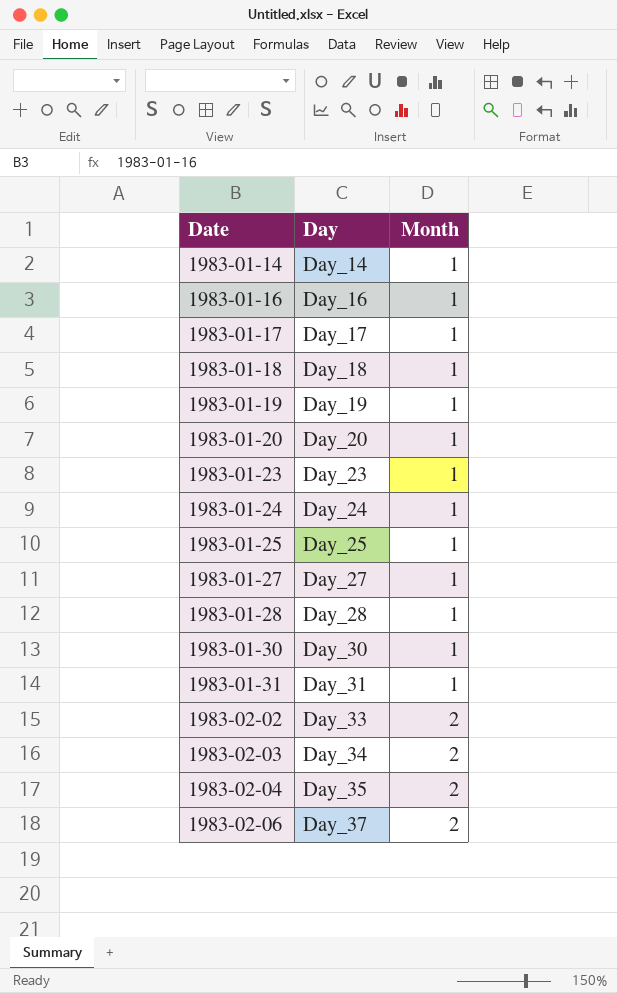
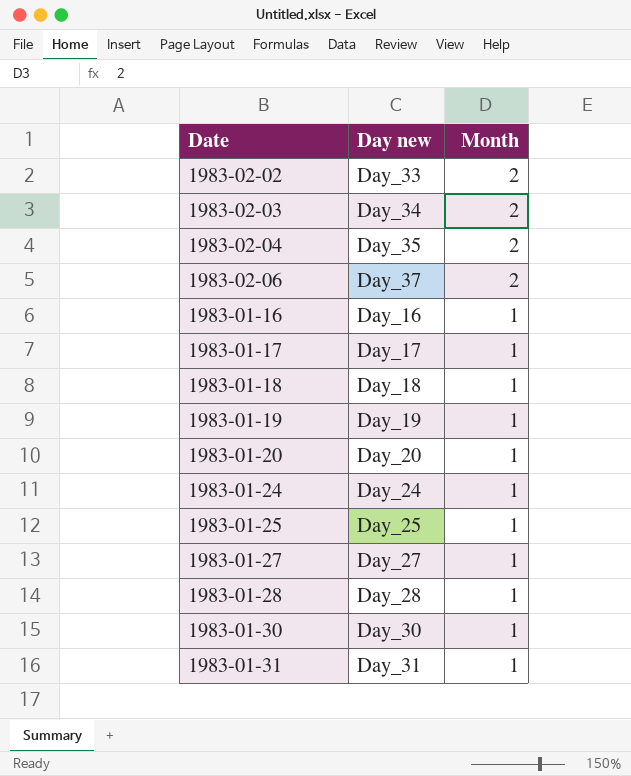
row order: Date ascending -> Month descending
column name: Day -> Day new
row 1983-01-14: Day_14 | 1 -> none
row 1983-01-23: Day_23 | 1 -> none

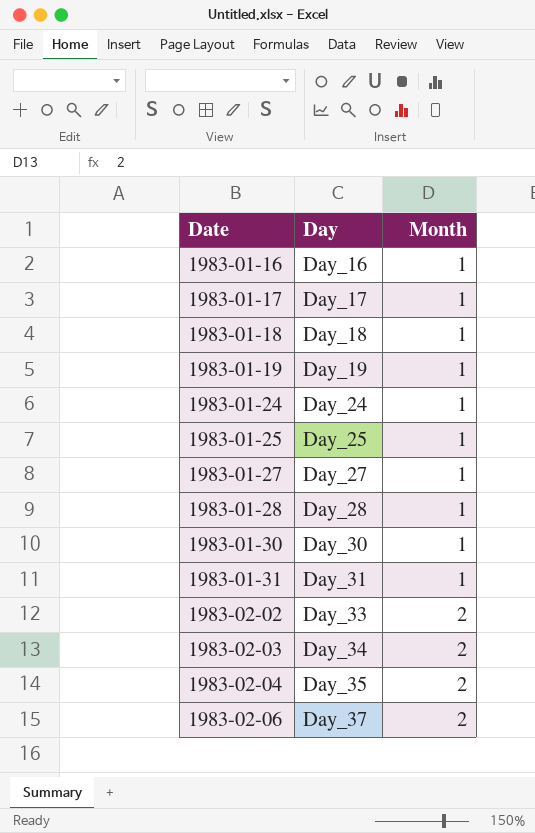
row order: Month descending -> Date ascending
column name: Day new -> Day
row 1983-01-20: Day_20 | 1 -> none

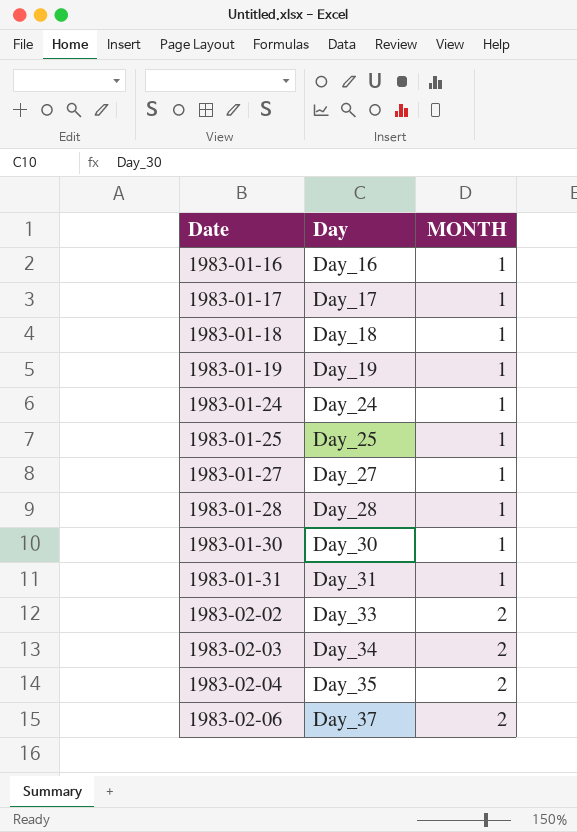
column name: Month -> MONTH

